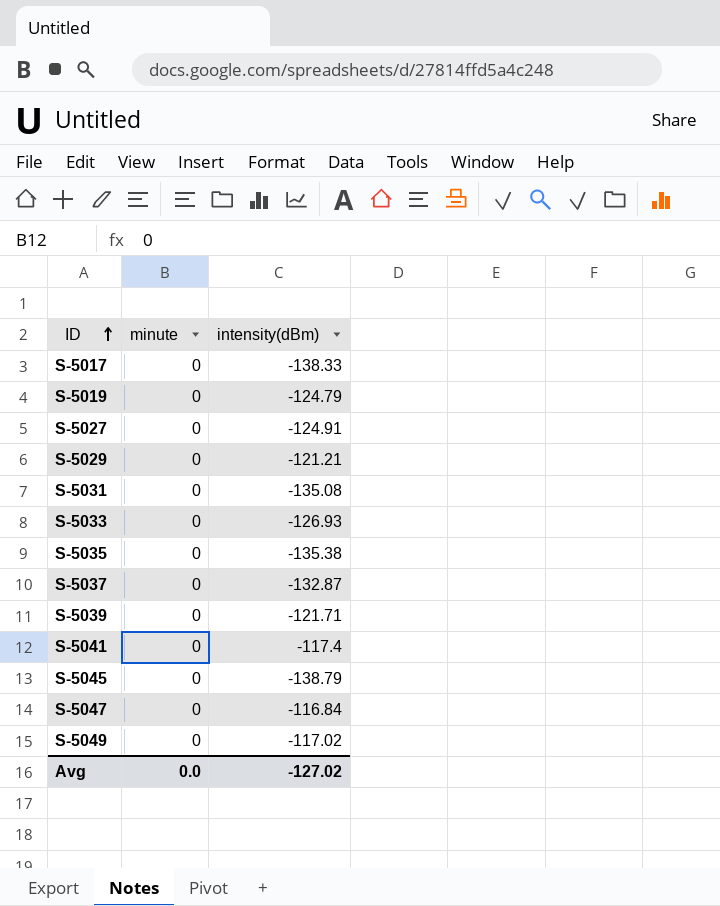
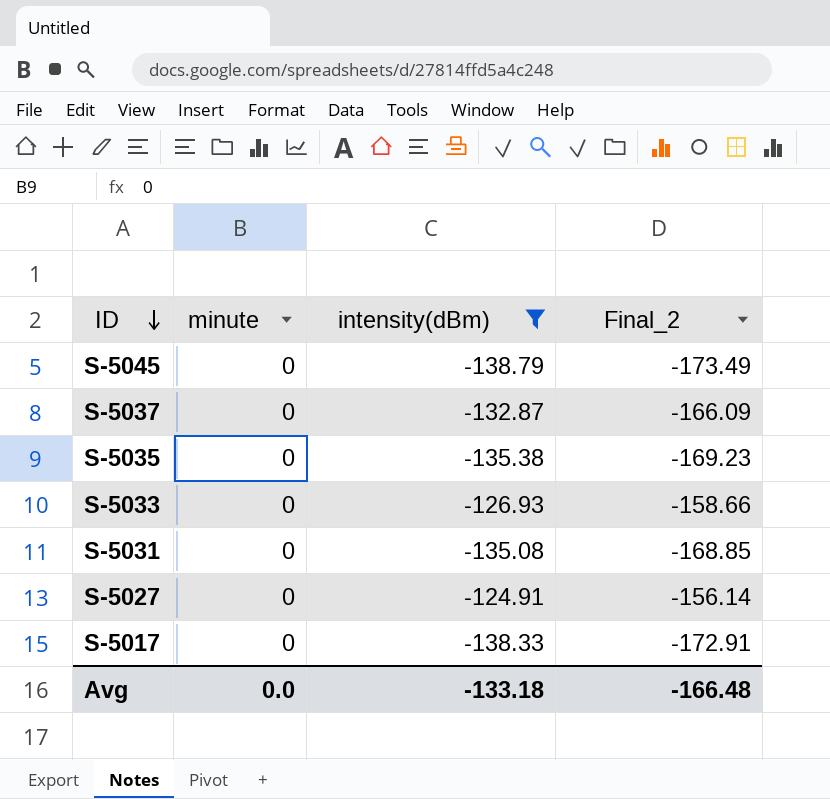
filter: none -> intensity(dBm) <= -124.91
row order: ID ascending -> ID descending
column Final_2 | formula: none -> [intensity(dBm)] * 1.25
Avg | intensity(dBm): -127.02 -> -133.18

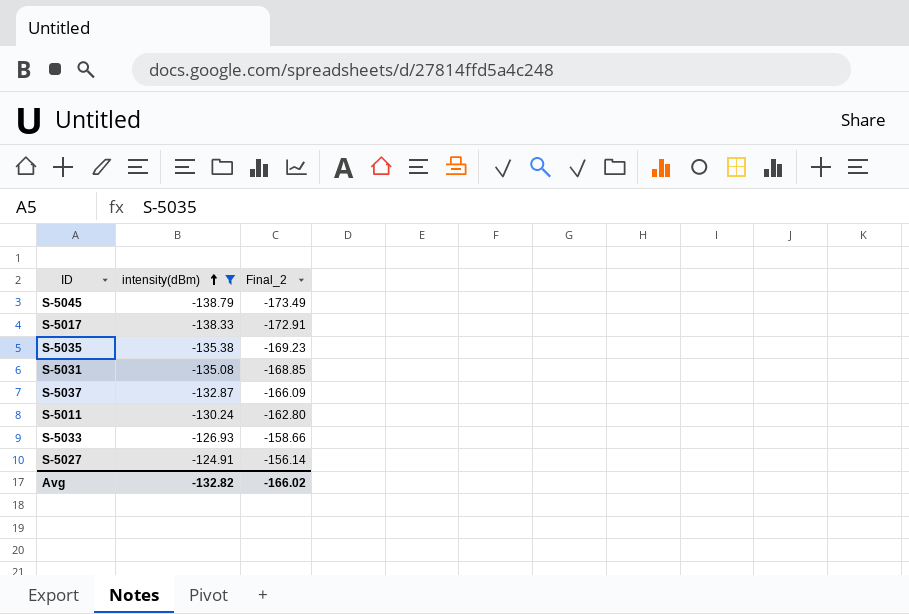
row order: ID descending -> intensity(dBm) ascending
column minute | position: 2 -> none
row S-5011: none -> -130.24 | -162.80
Avg | intensity(dBm): -133.18 -> -132.82
Avg | Final_2: -166.48 -> -166.02

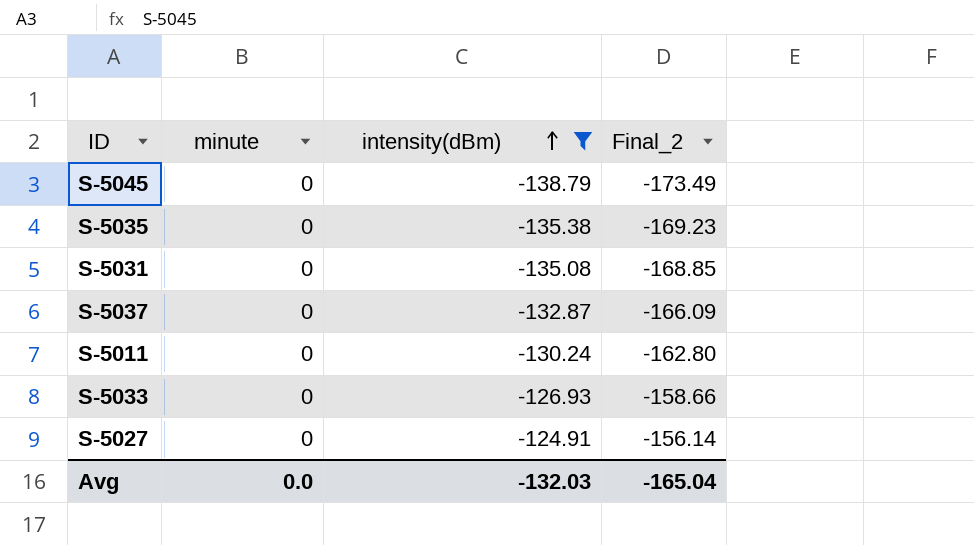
column minute | position: none -> 2
row S-5017: -138.33 | -172.91 -> none
Avg | intensity(dBm): -132.82 -> -132.03
Avg | Final_2: -166.02 -> -165.04

